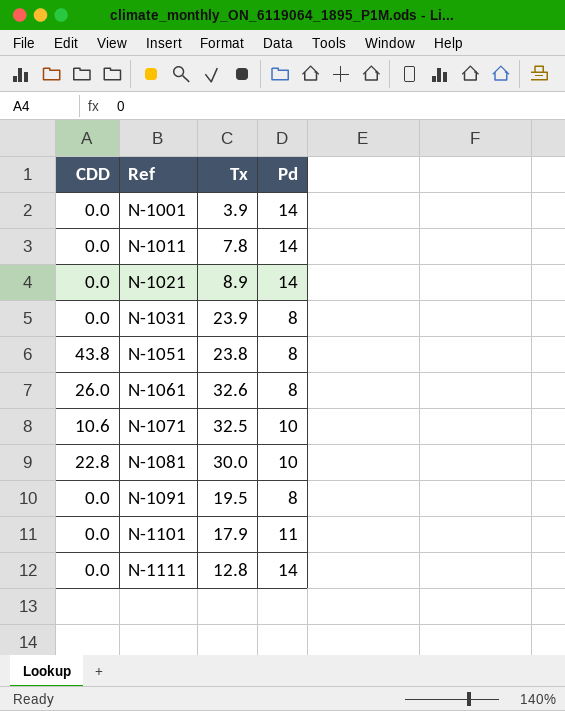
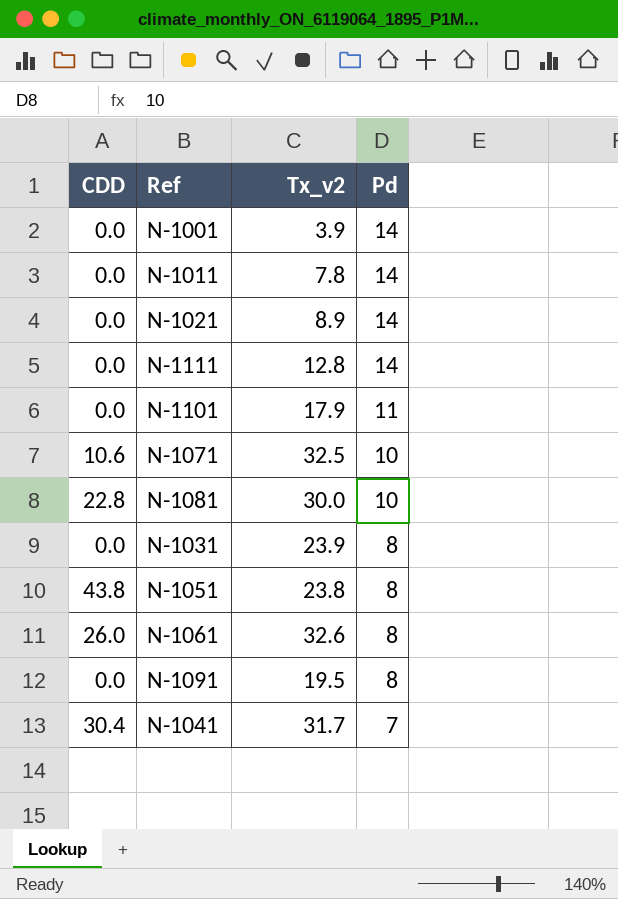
row order: Ref ascending -> Pd descending
column name: Tx -> Tx_v2
row N-1041: none -> 30.4 | 31.7 | 7

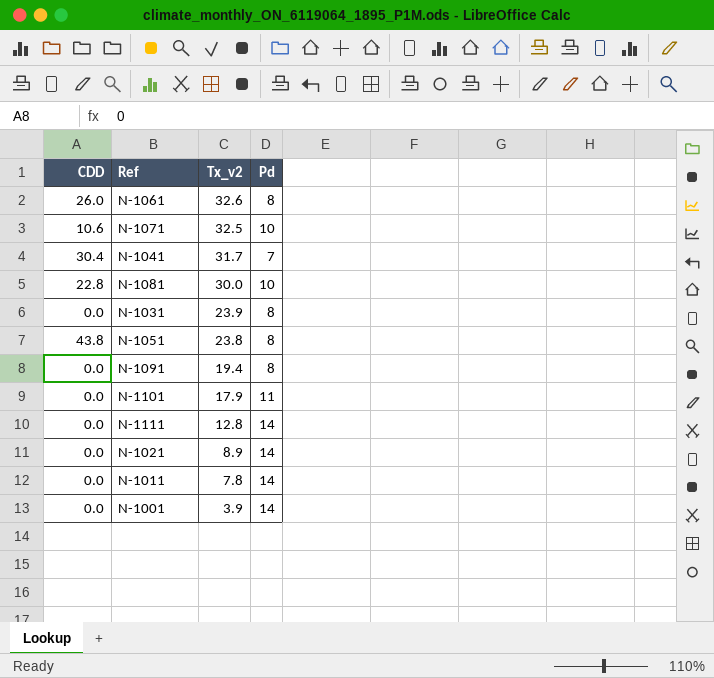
row order: Pd descending -> Tx_v2 descending
N-1091 | Tx_v2: 19.5 -> 19.4

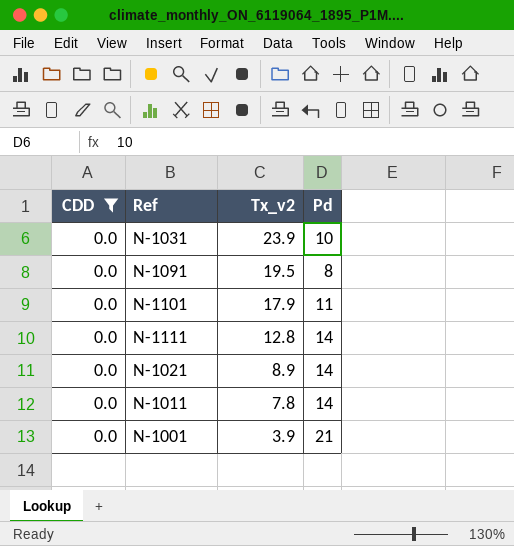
filter: none -> CDD = 0.0
N-1031 | Pd: 8 -> 10
N-1091 | Tx_v2: 19.4 -> 19.5
N-1001 | Pd: 14 -> 21

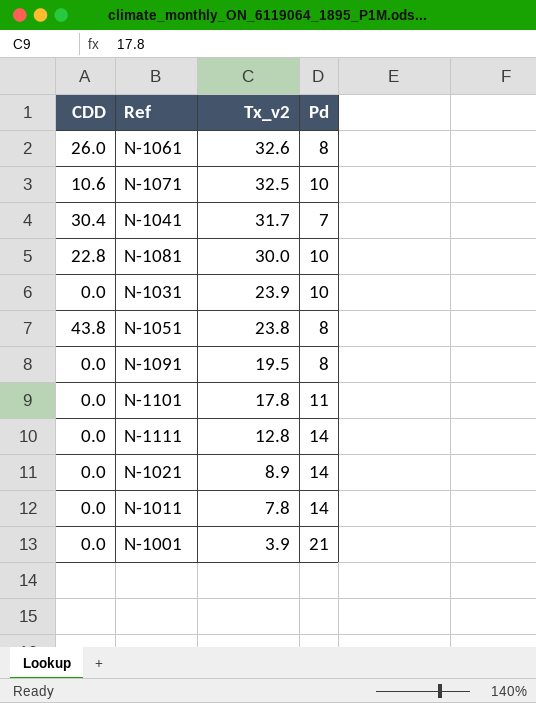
filter: CDD = 0.0 -> none
N-1101 | Tx_v2: 17.9 -> 17.8

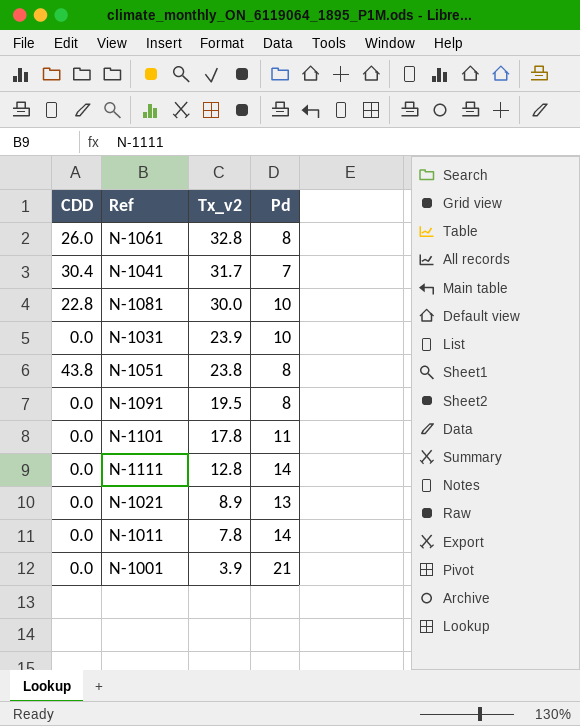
row N-1071: 10.6 | 32.5 | 10 -> none
N-1061 | Tx_v2: 32.6 -> 32.8
N-1021 | Pd: 14 -> 13

